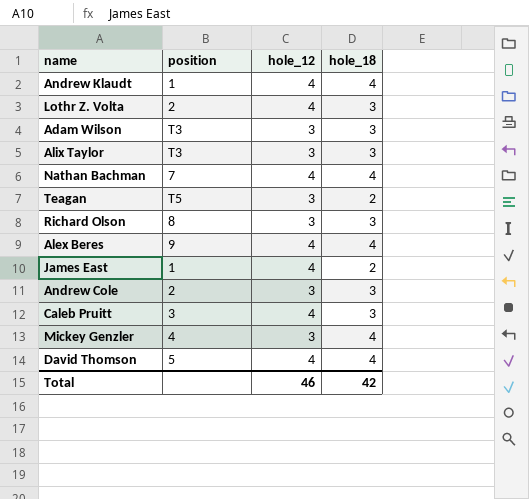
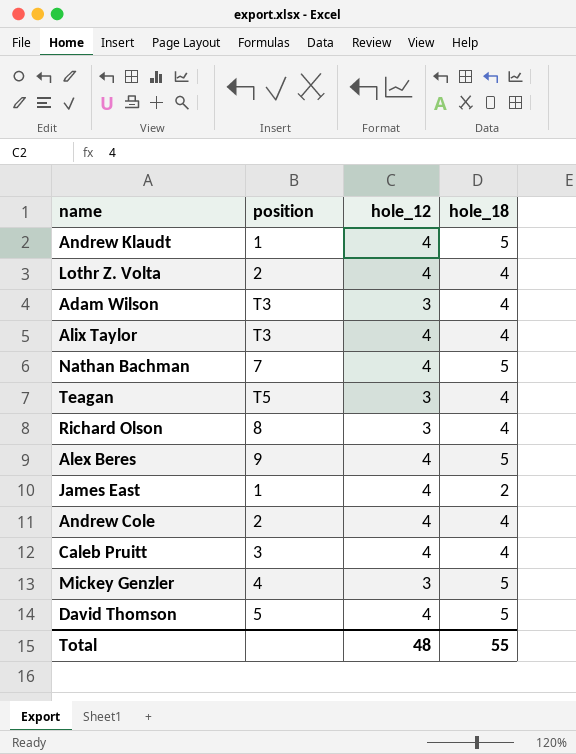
Andrew Klaudt | hole_18: 4 -> 5
Lothr Z. Volta | hole_18: 3 -> 4
Adam Wilson | hole_18: 3 -> 4
Alix Taylor | hole_12: 3 -> 4
Alix Taylor | hole_18: 3 -> 4
Nathan Bachman | hole_18: 4 -> 5
Teagan | hole_18: 2 -> 4
Richard Olson | hole_18: 3 -> 4
Alex Beres | hole_18: 4 -> 5
Andrew Cole | hole_12: 3 -> 4
Andrew Cole | hole_18: 3 -> 4
Caleb Pruitt | hole_18: 3 -> 4
Mickey Genzler | hole_18: 4 -> 5
David Thomson | hole_18: 4 -> 5
Total | hole_12: 46 -> 48
Total | hole_18: 42 -> 55

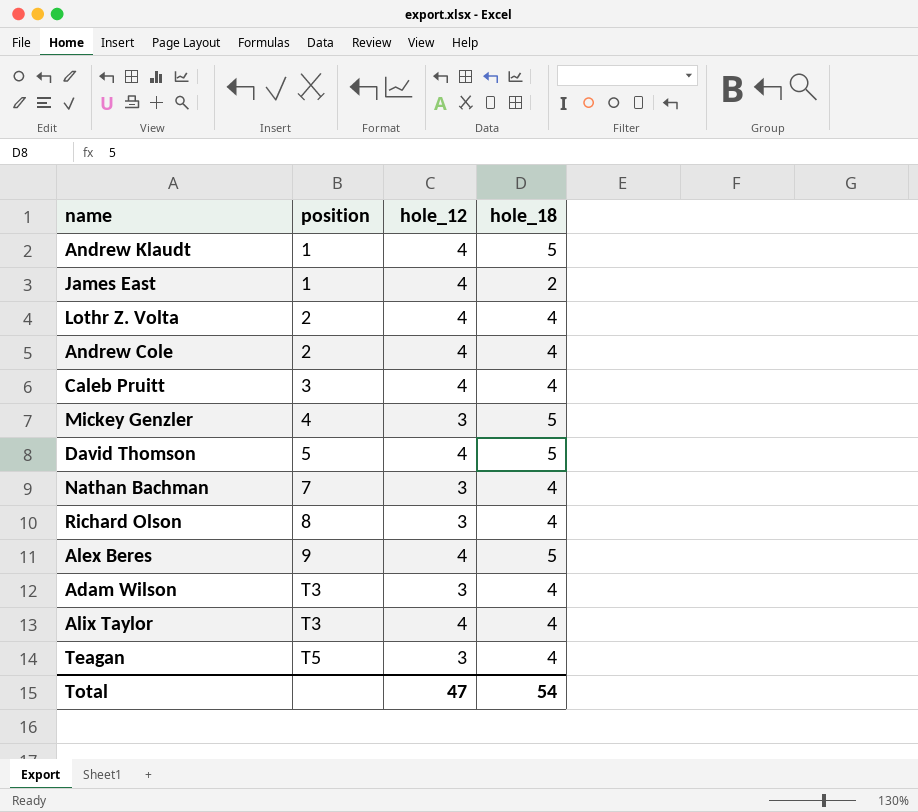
row order: none -> position ascending
Nathan Bachman | hole_12: 4 -> 3
Nathan Bachman | hole_18: 5 -> 4
Total | hole_12: 48 -> 47
Total | hole_18: 55 -> 54

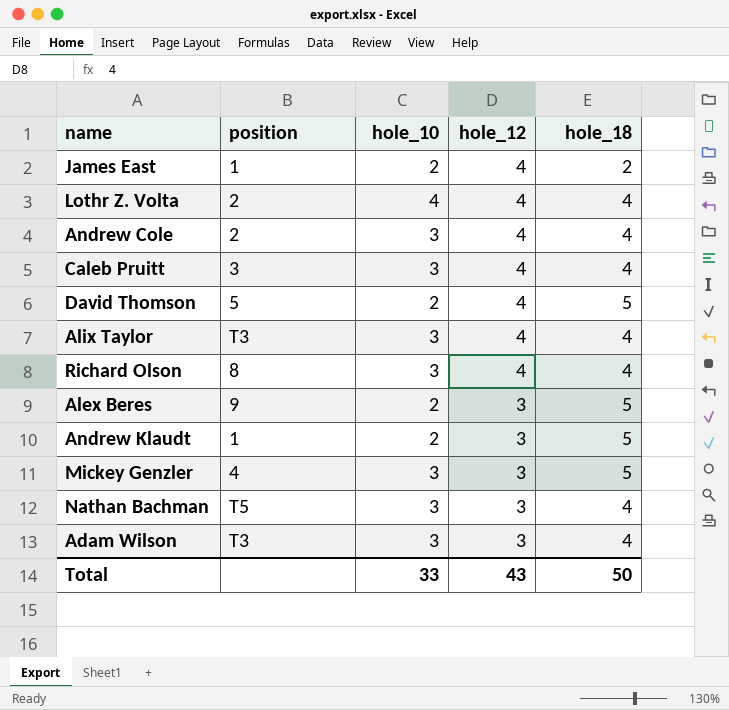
row order: position ascending -> hole_12 descending
column hole_10 | position: none -> 3
row Teagan: T5 | 3 | 4 -> none
Richard Olson | hole_12: 3 -> 4
Alex Beres | hole_12: 4 -> 3
Andrew Klaudt | hole_12: 4 -> 3
Nathan Bachman | position: 7 -> T5
Total | hole_12: 47 -> 43
Total | hole_18: 54 -> 50

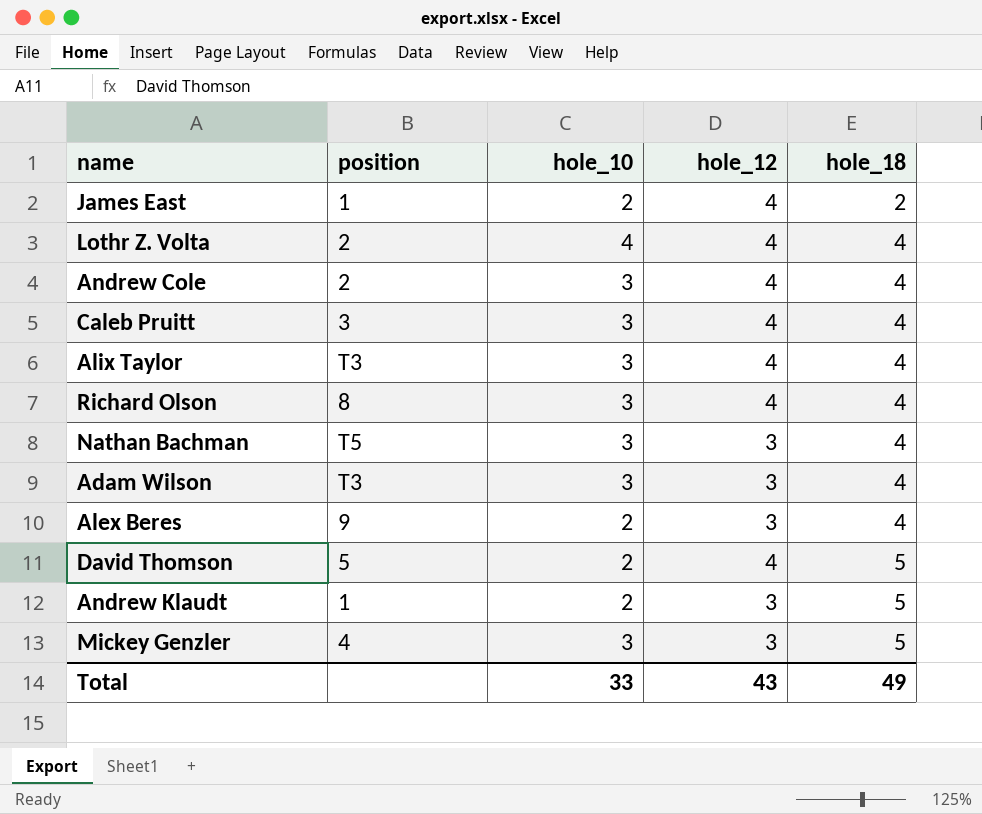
row order: hole_12 descending -> hole_18 ascending
Alex Beres | hole_18: 5 -> 4
Total | hole_18: 50 -> 49

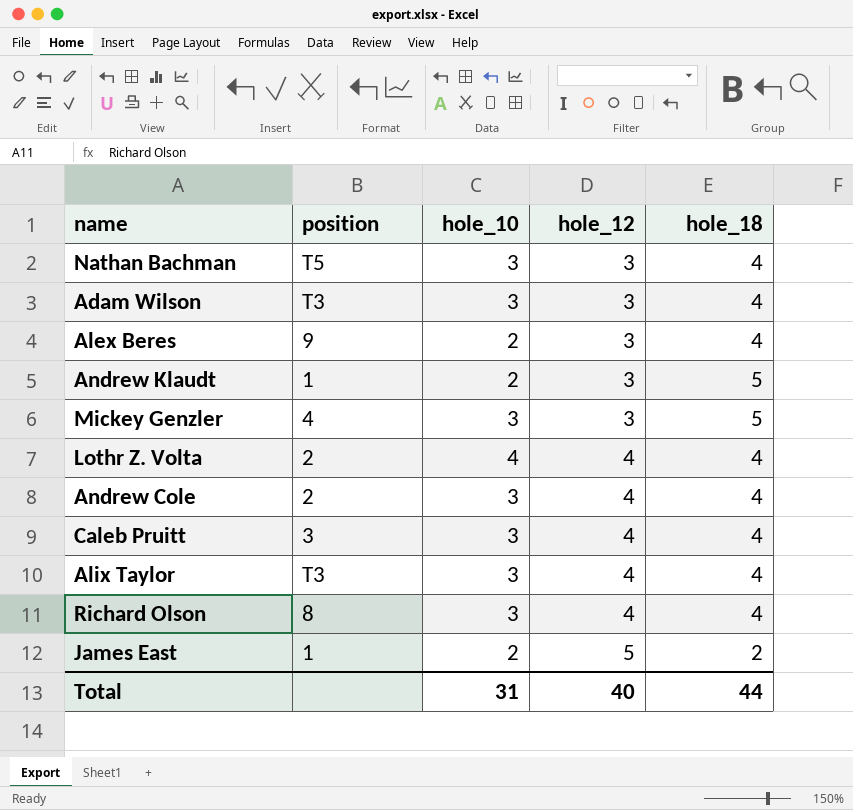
row order: hole_18 ascending -> hole_12 ascending
row David Thomson: 5 | 2 | 4 | 5 -> none
James East | hole_12: 4 -> 5
Total | hole_10: 33 -> 31
Total | hole_12: 43 -> 40
Total | hole_18: 49 -> 44

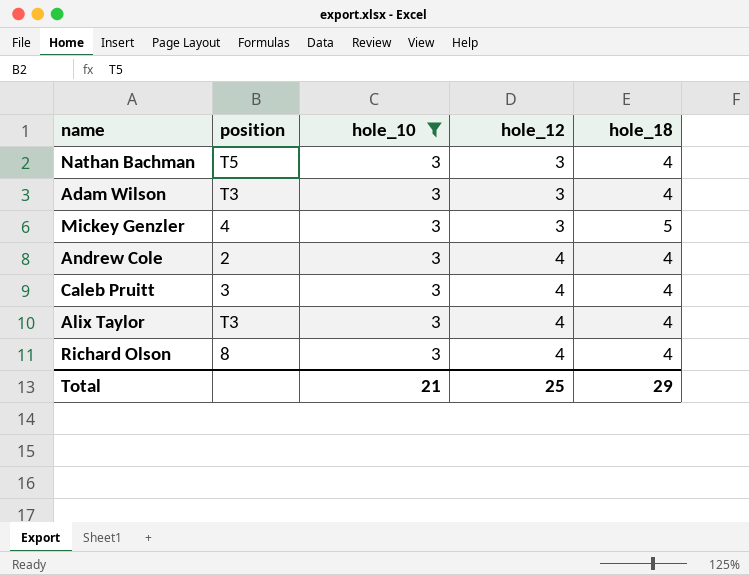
filter: none -> hole_10 = 3
Total | hole_10: 31 -> 21
Total | hole_12: 40 -> 25
Total | hole_18: 44 -> 29

